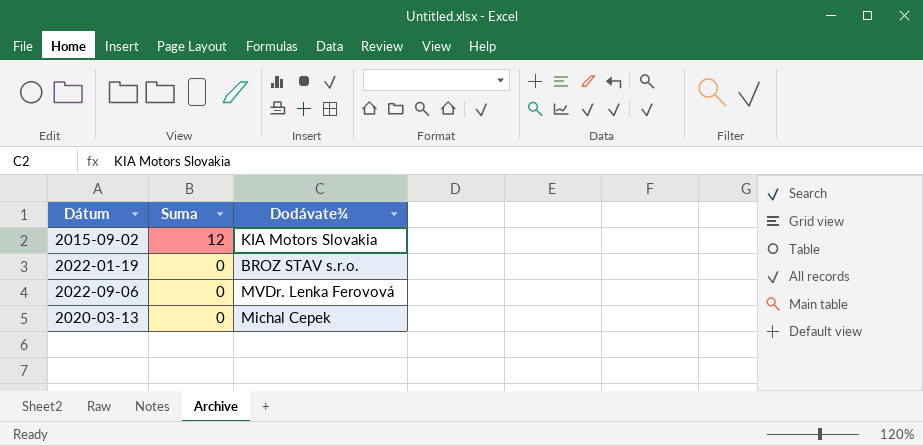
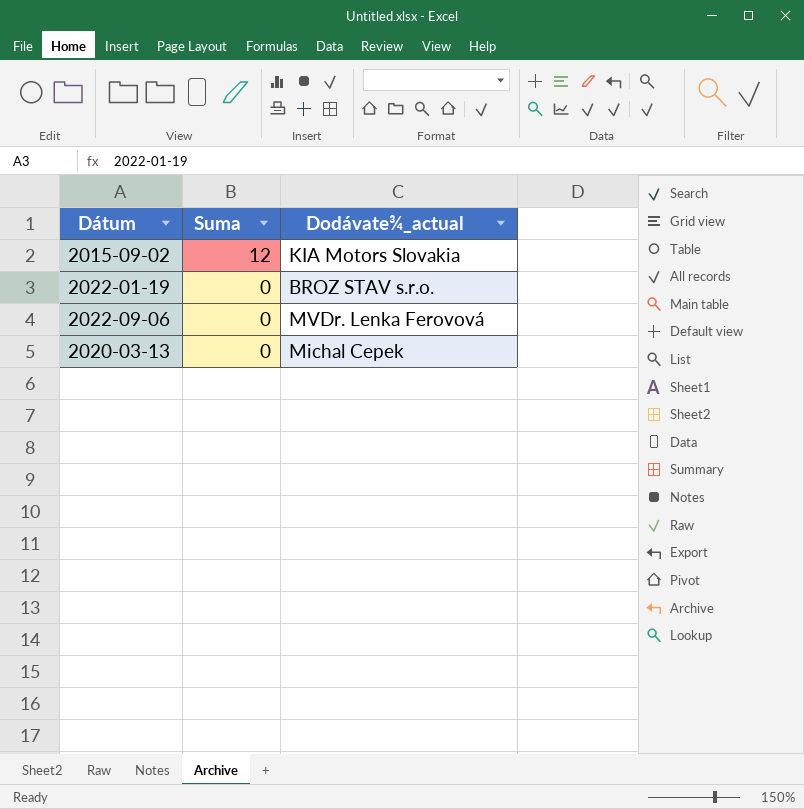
column name: Dodávate¾ -> Dodávate¾_actual

